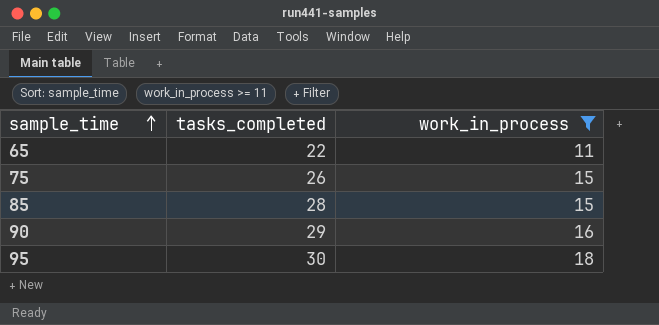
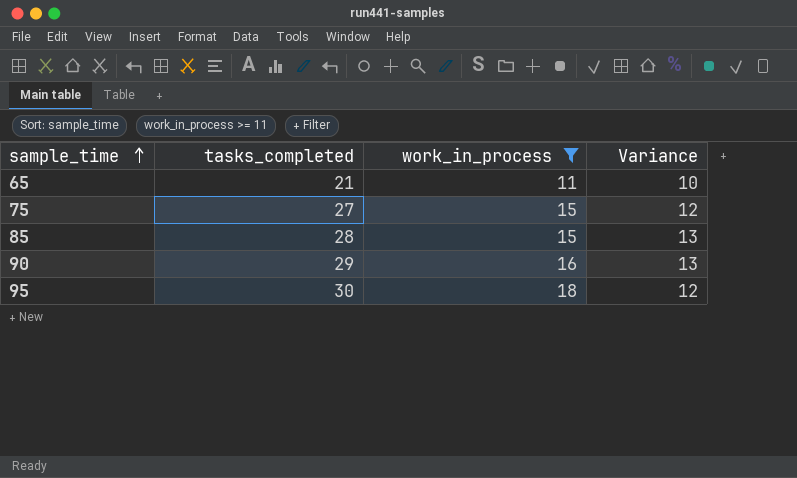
column Variance | formula: none -> [tasks_completed] - [work_in_process]
65 | tasks_completed: 22 -> 21
75 | tasks_completed: 26 -> 27

